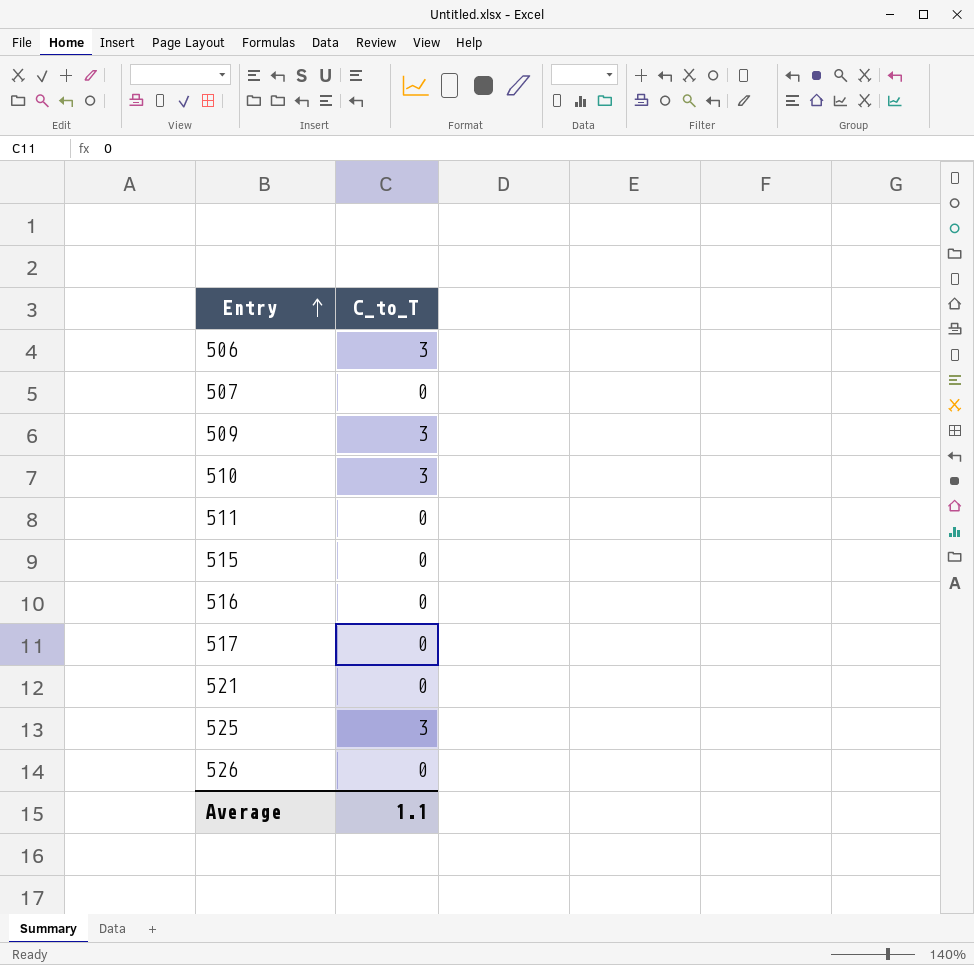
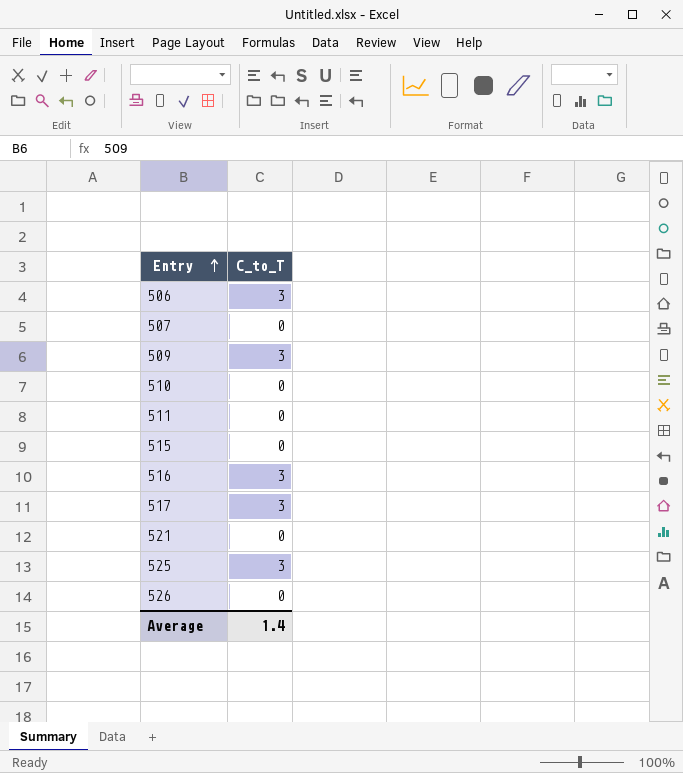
510 | C_to_T: 3 -> 0
516 | C_to_T: 0 -> 3
517 | C_to_T: 0 -> 3
Average | C_to_T: 1.1 -> 1.4

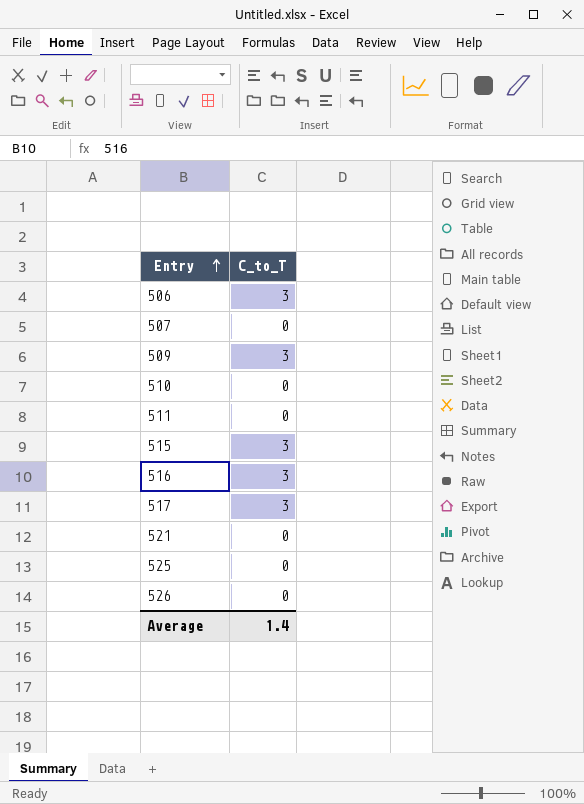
515 | C_to_T: 0 -> 3
525 | C_to_T: 3 -> 0

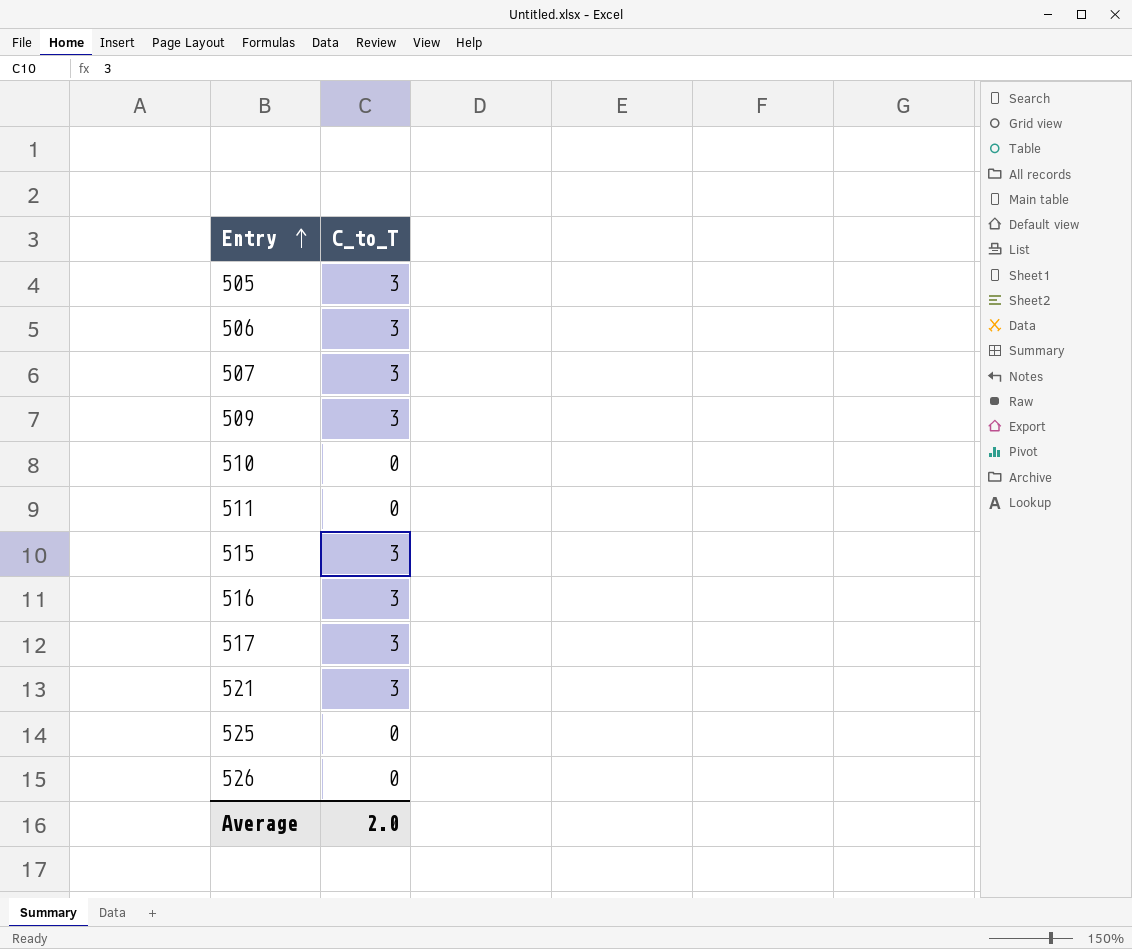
row 505: none -> 3
507 | C_to_T: 0 -> 3
521 | C_to_T: 0 -> 3
Average | C_to_T: 1.4 -> 2.0

